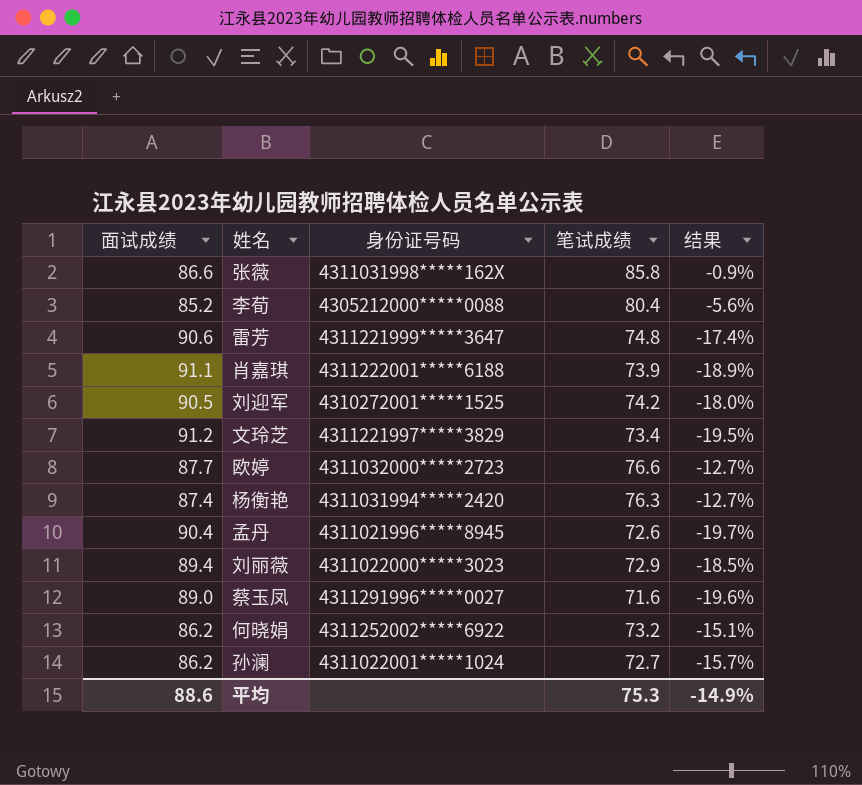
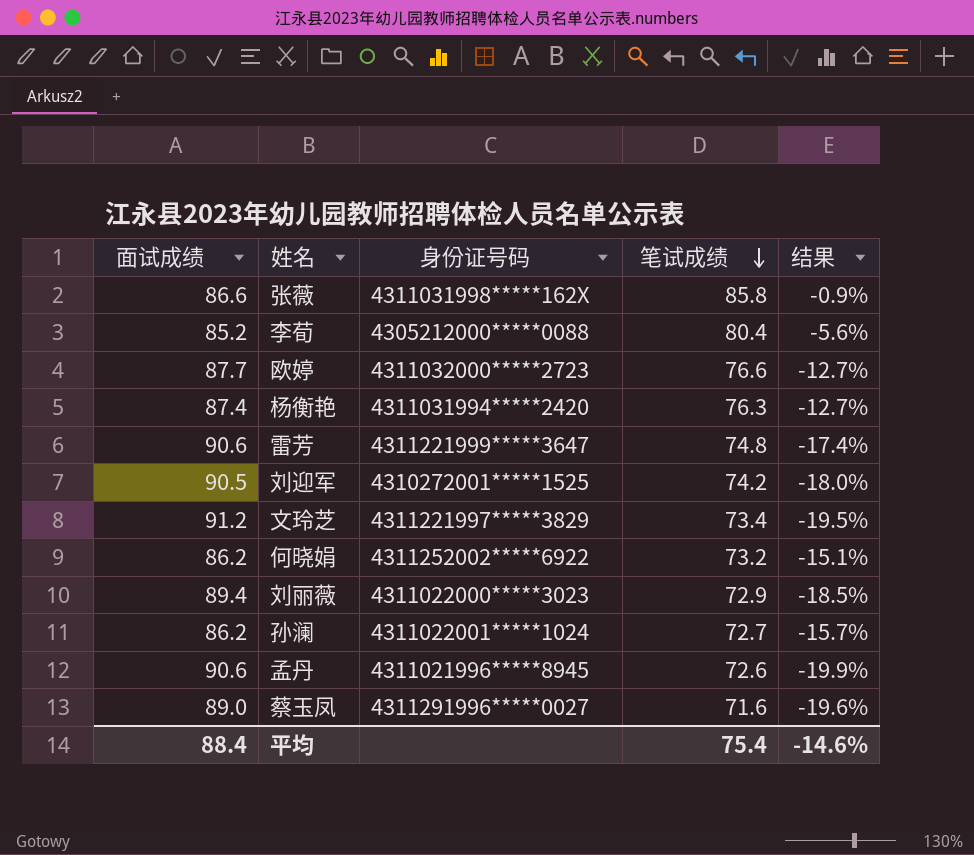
row order: none -> 笔试成绩 descending
row 肖嘉琪: 91.1 | 4311222001*****6188 | 73.9 | -18.9% -> none
孟丹 | 面试成绩: 90.4 -> 90.6
孟丹 | 结果: -19.7% -> -19.9%
平均 | 面试成绩: 88.6 -> 88.4
平均 | 笔试成绩: 75.3 -> 75.4
平均 | 结果: -14.9% -> -14.6%

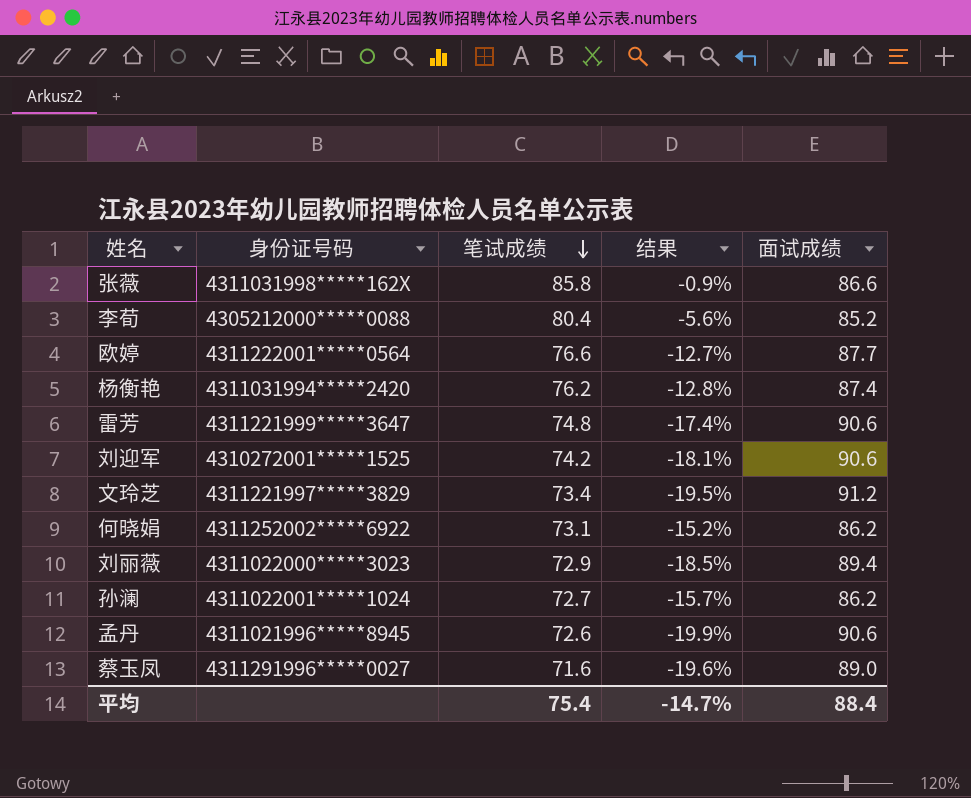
column 面试成绩 | position: 1 -> 5
欧婷 | 身份证号码: 4311032000*****2723 -> 4311222001*****0564
杨衡艳 | 笔试成绩: 76.3 -> 76.2
杨衡艳 | 结果: -12.7% -> -12.8%
刘迎军 | 结果: -18.0% -> -18.1%
刘迎军 | 面试成绩: 90.5 -> 90.6
何晓娟 | 笔试成绩: 73.2 -> 73.1
何晓娟 | 结果: -15.1% -> -15.2%
平均 | 结果: -14.6% -> -14.7%

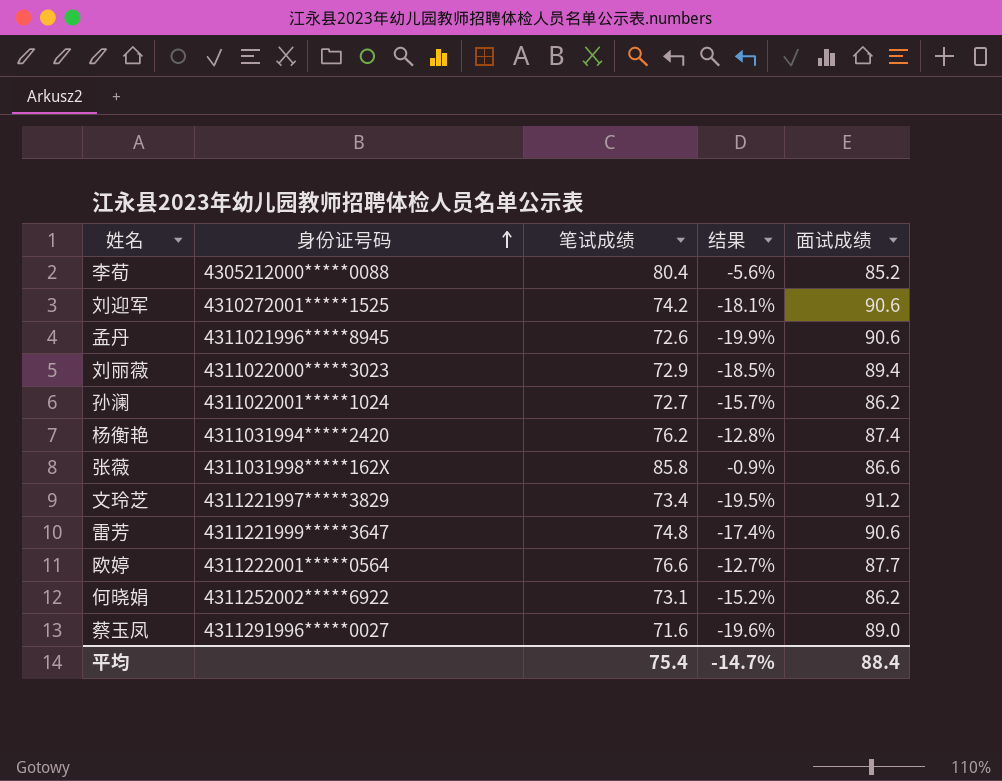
row order: 笔试成绩 descending -> 身份证号码 ascending

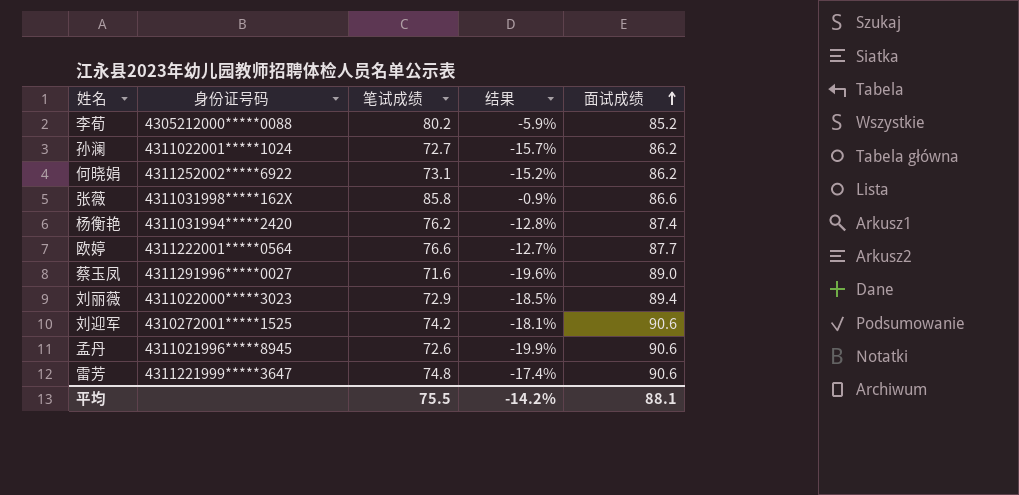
row order: 身份证号码 ascending -> 面试成绩 ascending
row 文玲芝: 4311221997*****3829 | 73.4 | -19.5% | 91.2 -> none
李荀 | 笔试成绩: 80.4 -> 80.2
李荀 | 结果: -5.6% -> -5.9%
平均 | 笔试成绩: 75.4 -> 75.5
平均 | 结果: -14.7% -> -14.2%
平均 | 面试成绩: 88.4 -> 88.1

